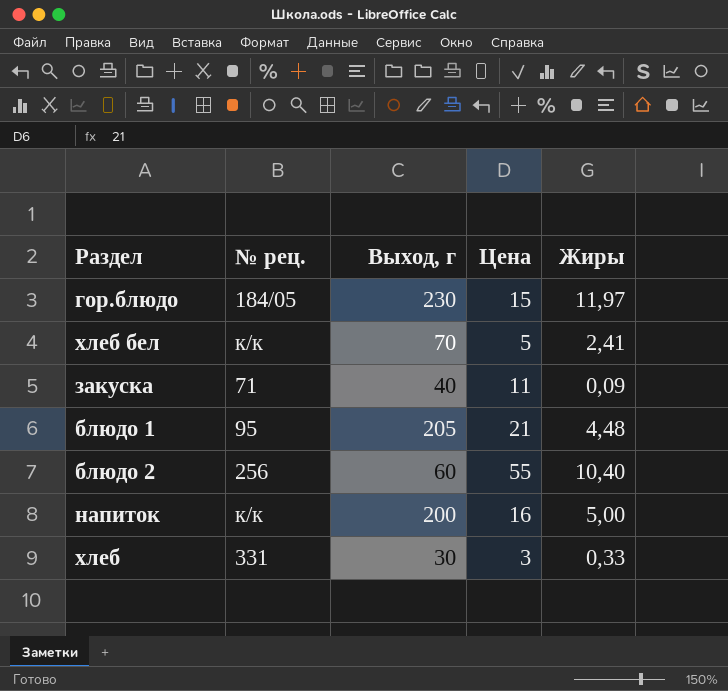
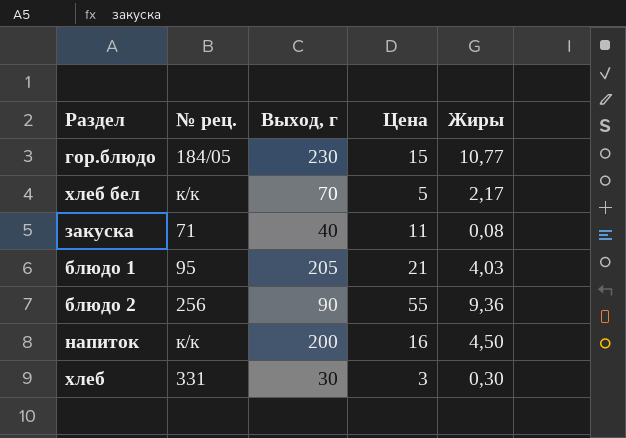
гор.блюдо | Жиры: 11,97 -> 10,77
хлеб бел | Жиры: 2,41 -> 2,17
закуска | Жиры: 0,09 -> 0,08
блюдо 1 | Жиры: 4,48 -> 4,03
блюдо 2 | Выход, г: 60 -> 90
блюдо 2 | Жиры: 10,40 -> 9,36
напиток | Жиры: 5,00 -> 4,50
хлеб | Жиры: 0,33 -> 0,30

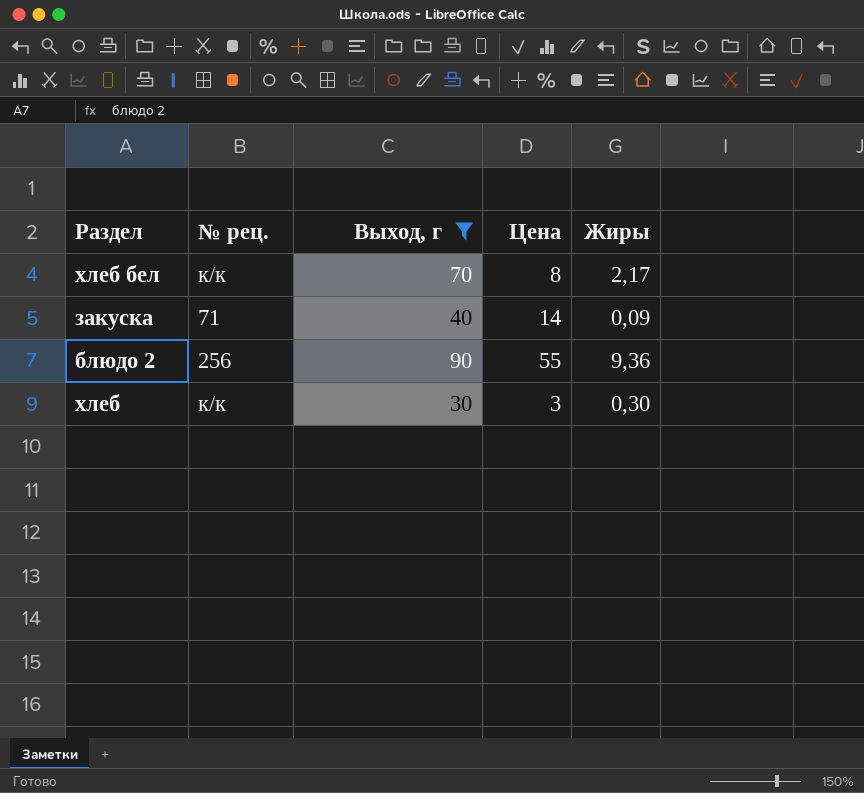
filter: none -> Выход, г <= 90
хлеб бел | Цена: 5 -> 8
закуска | Цена: 11 -> 14
закуска | Жиры: 0,08 -> 0,09
хлеб | № рец.: 331 -> к/к

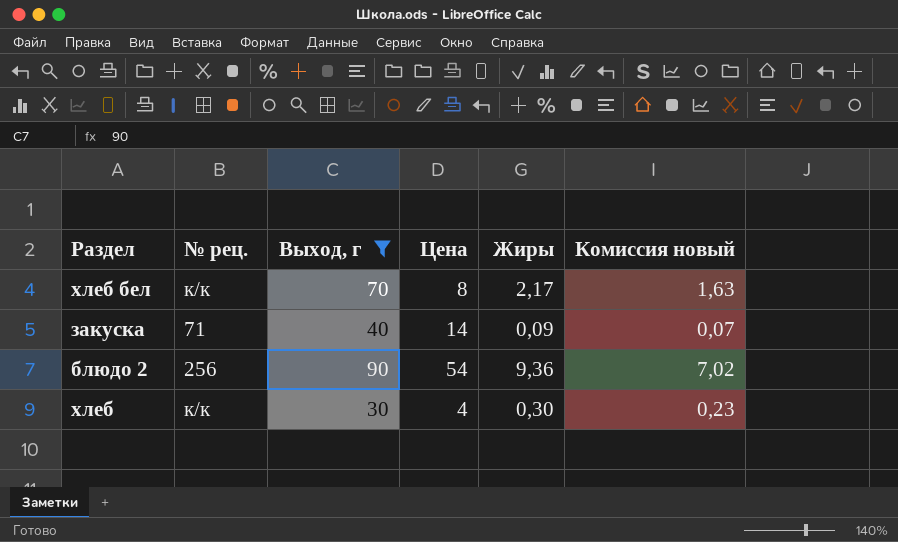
column Комиссия новый | formula: none -> [Жиры] * 0,75
блюдо 2 | Цена: 55 -> 54
хлеб | Цена: 3 -> 4

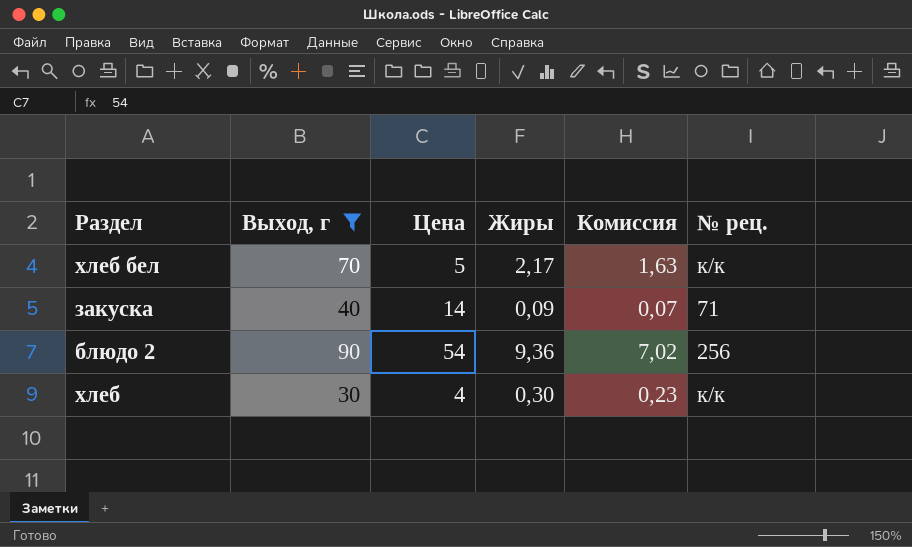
column name: Комиссия новый -> Комиссия
column № рец. | position: 2 -> 6
хлеб бел | Цена: 8 -> 5

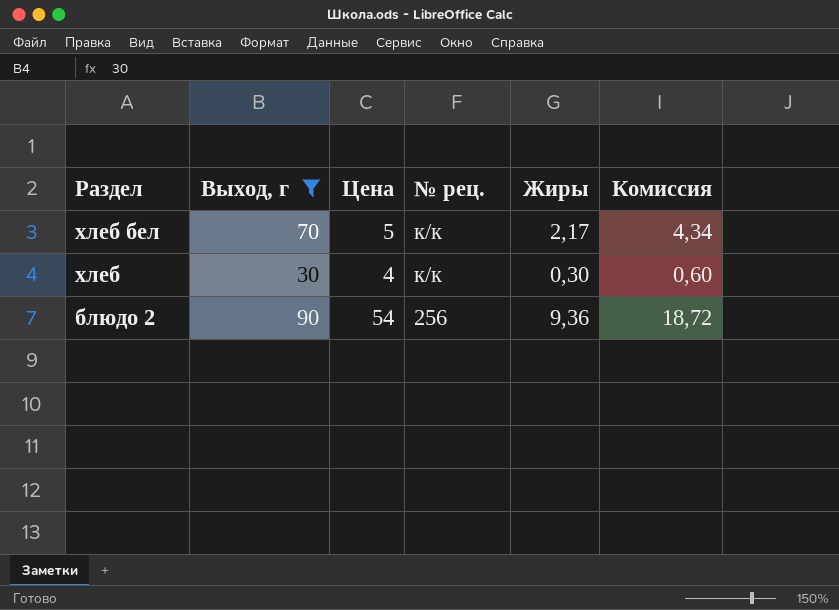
row order: none -> Раздел descending
column № рец. | position: 6 -> 4
column Комиссия | formula: [Жиры] * 0,75 -> [Жиры] * 2
row закуска: 40 | 14 | 0,09 | 0,07 | 71 -> none

